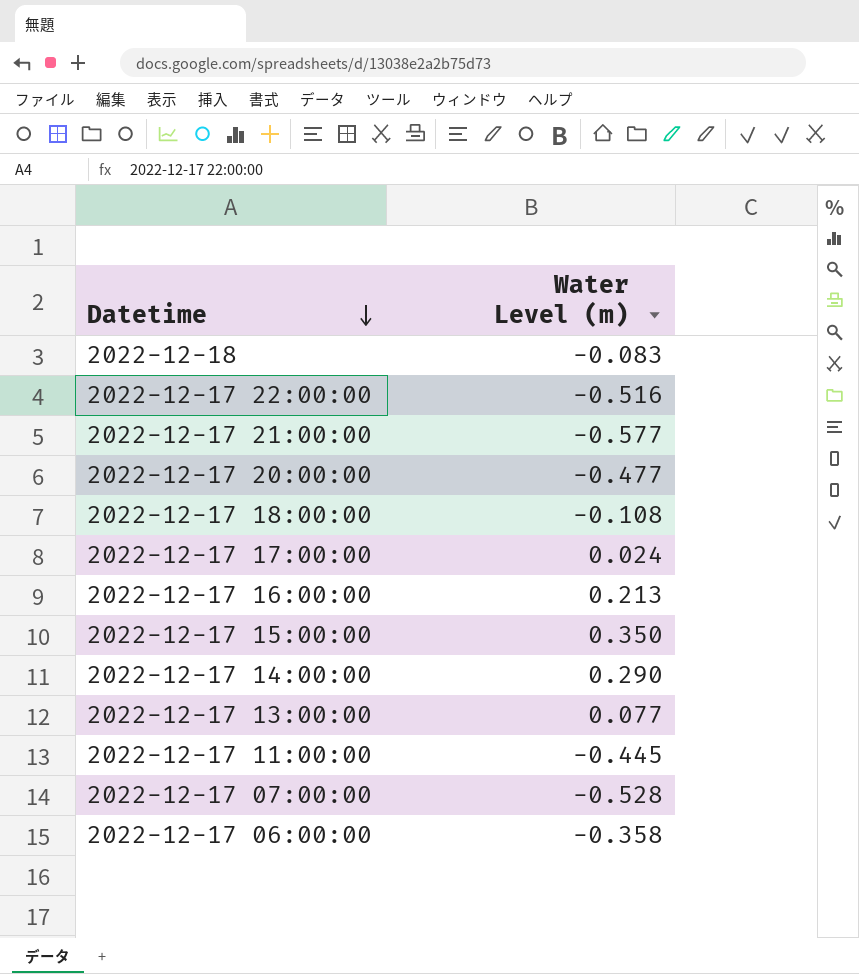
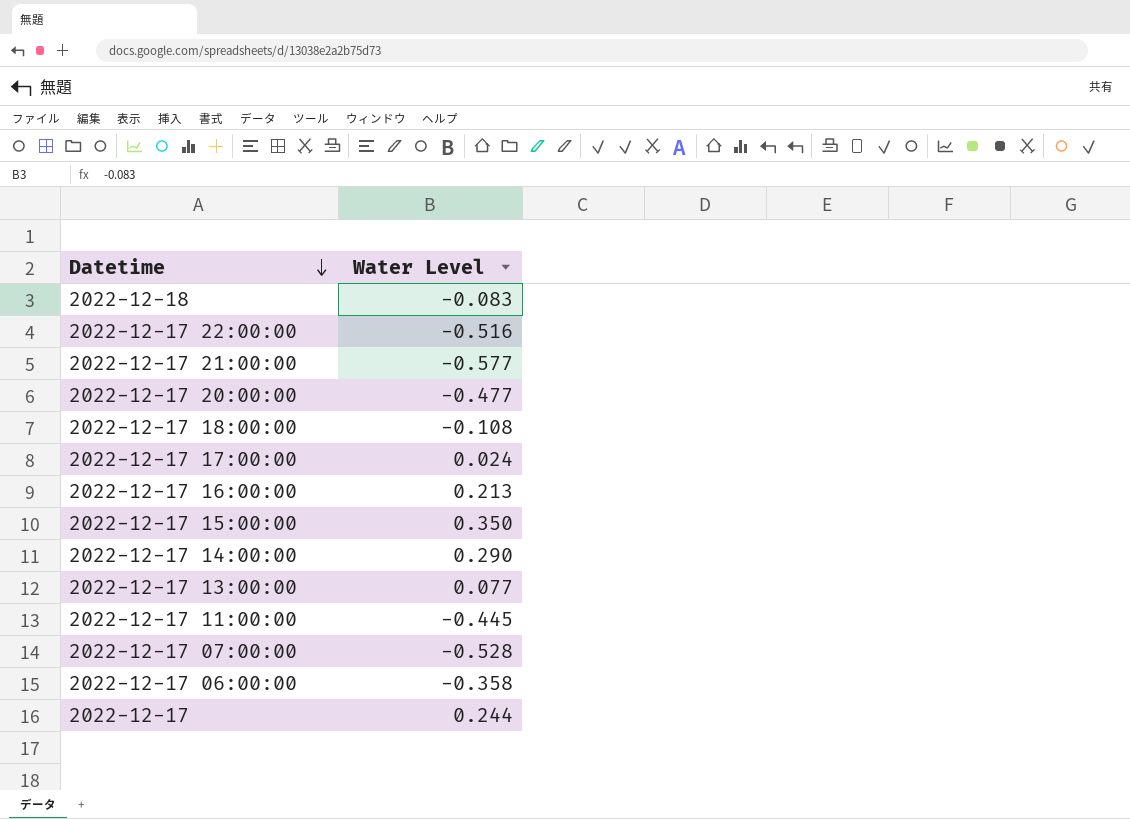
column name: Water Level (m) -> Water Level
row 2022-12-17: none -> 0.244

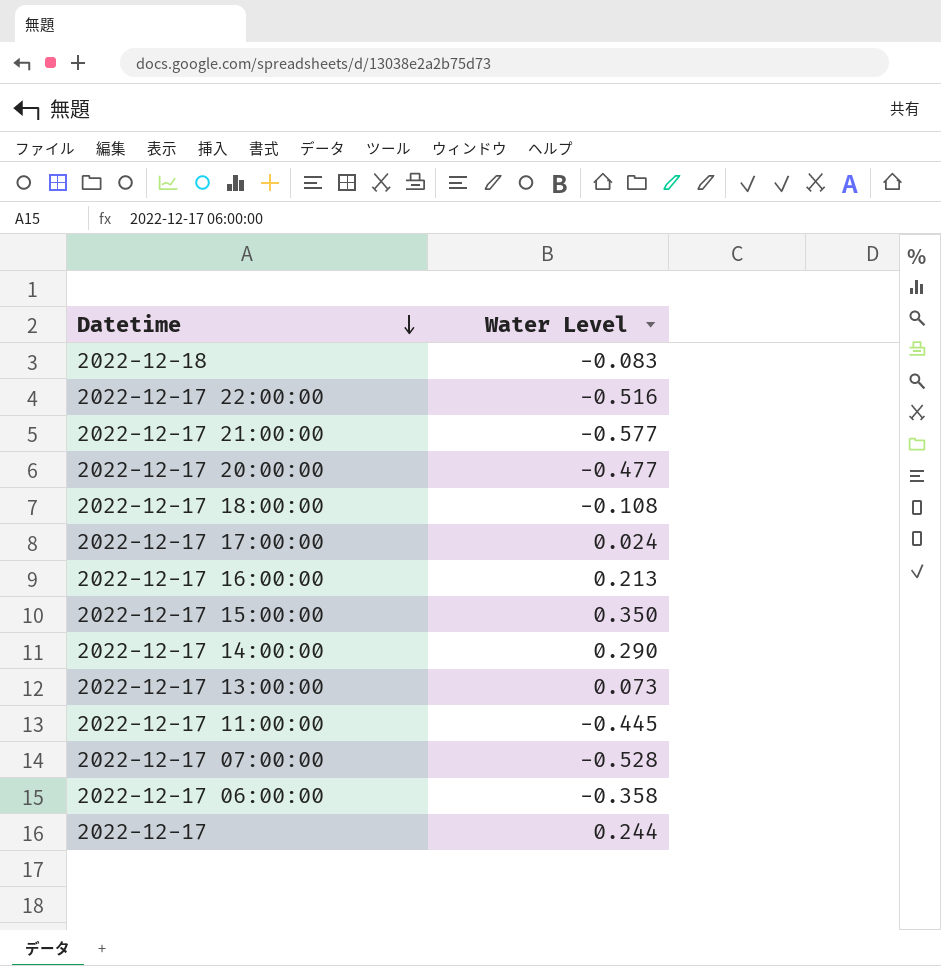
2022-12-17 13:00:00 | Water Level: 0.077 -> 0.073

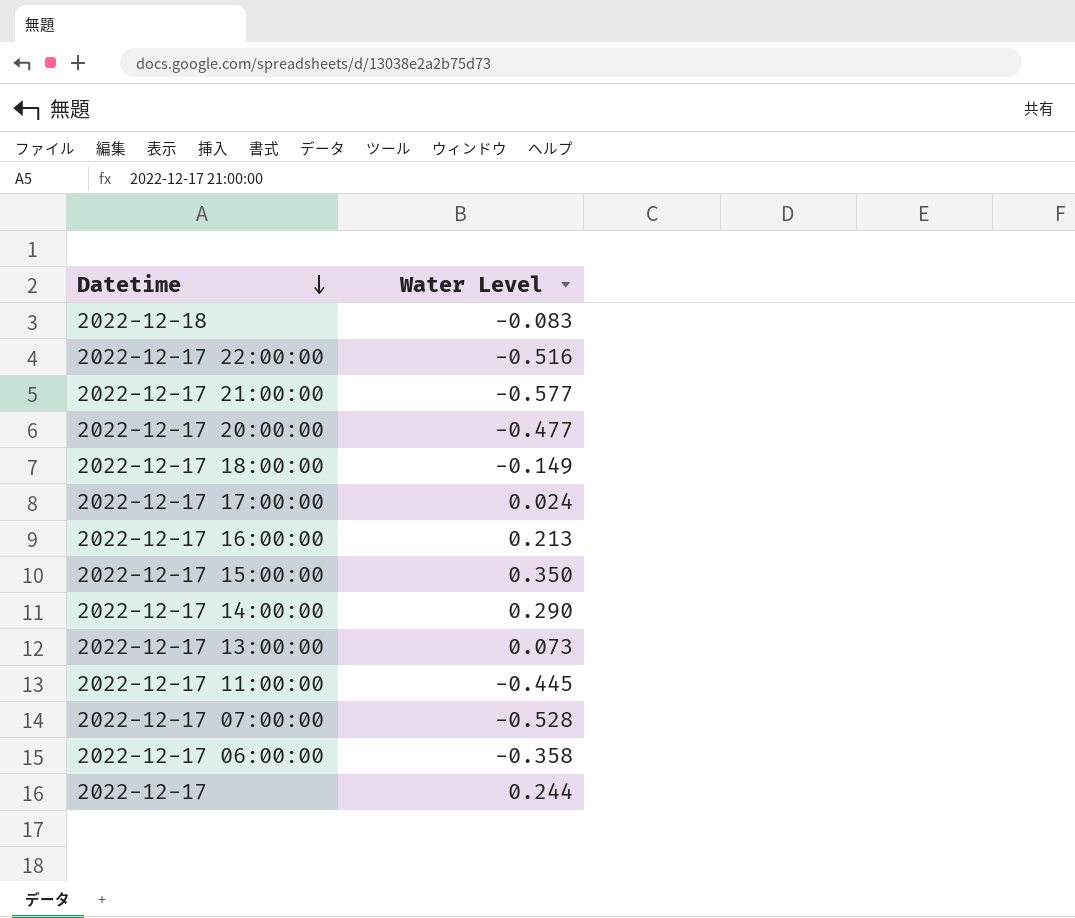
2022-12-17 18:00:00 | Water Level: -0.108 -> -0.149

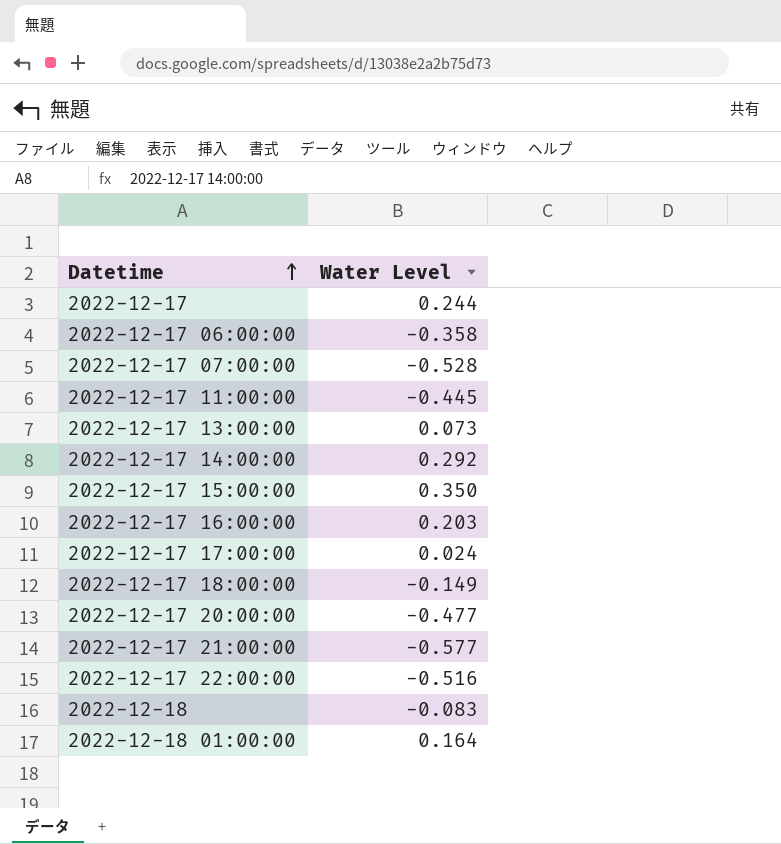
row order: Datetime descending -> Datetime ascending
2022-12-17 14:00:00 | Water Level: 0.290 -> 0.292
2022-12-17 16:00:00 | Water Level: 0.213 -> 0.203
row 2022-12-18 01:00:00: none -> 0.164

